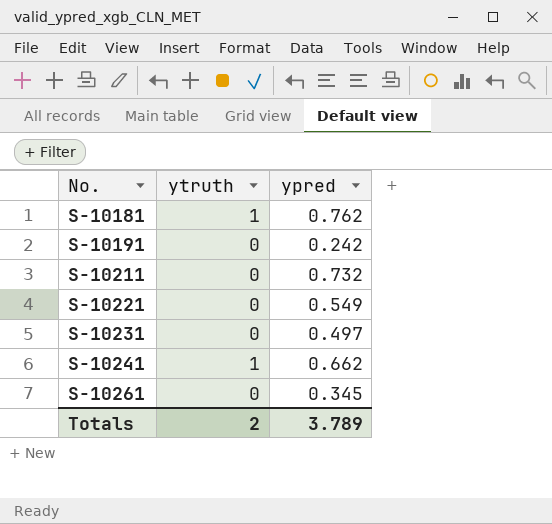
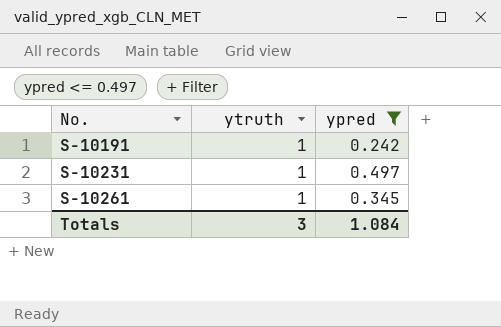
filter: none -> ypred <= 0.497
S-10191 | ytruth: 0 -> 1
S-10231 | ytruth: 0 -> 1
S-10261 | ytruth: 0 -> 1
Totals | ytruth: 2 -> 3
Totals | ypred: 3.789 -> 1.084

